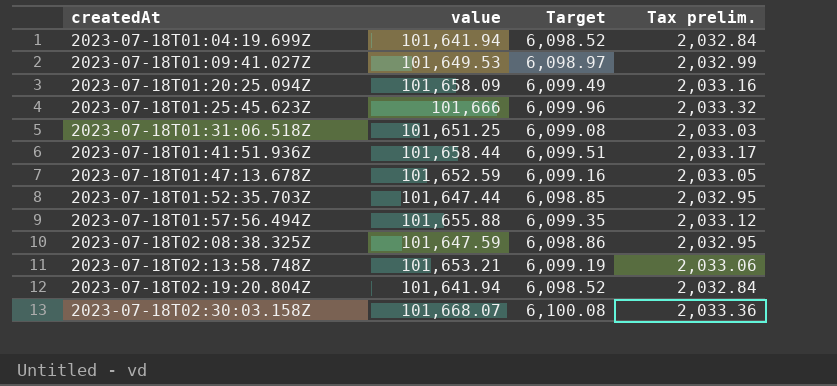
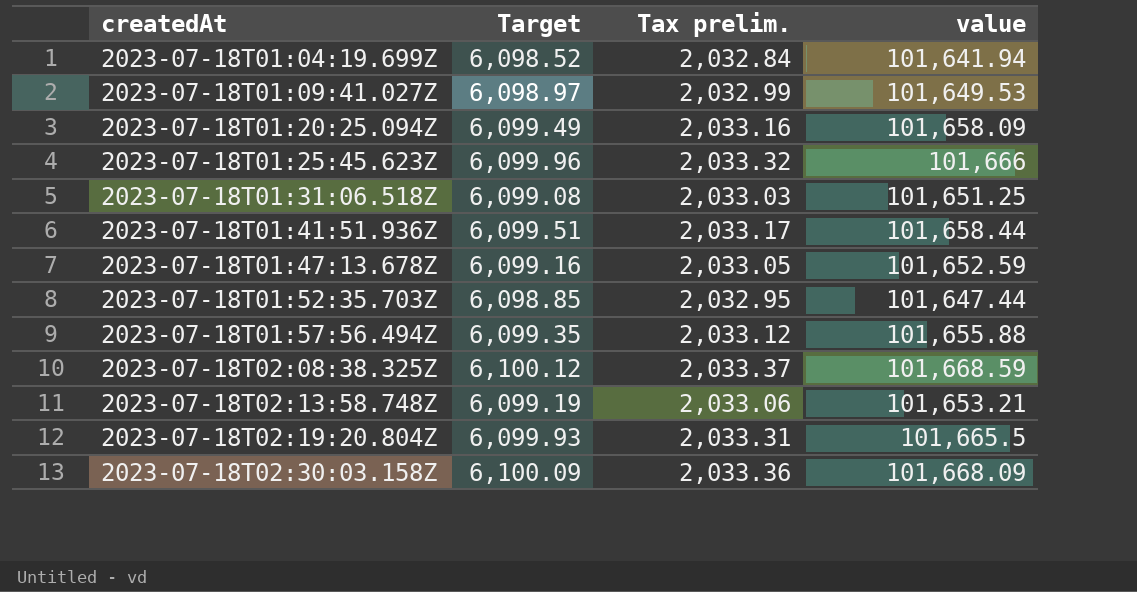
column value | position: 2 -> 4
2023-07-18T02:08:38.325Z | Target: 6,098.86 -> 6,100.12
2023-07-18T02:08:38.325Z | Tax prelim.: 2,032.95 -> 2,033.37
2023-07-18T02:08:38.325Z | value: 101,647.59 -> 101,668.59
2023-07-18T02:19:20.804Z | Target: 6,098.52 -> 6,099.93
2023-07-18T02:19:20.804Z | Tax prelim.: 2,032.84 -> 2,033.31
2023-07-18T02:19:20.804Z | value: 101,641.94 -> 101,665.5
2023-07-18T02:30:03.158Z | Target: 6,100.08 -> 6,100.09
2023-07-18T02:30:03.158Z | value: 101,668.07 -> 101,668.09

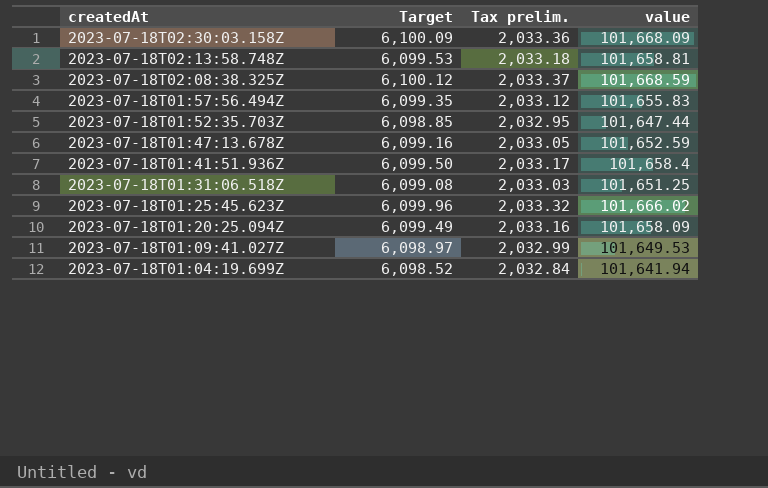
row order: createdAt ascending -> createdAt descending
row 2023-07-18T02:19:20.804Z: 6,099.93 | 2,033.31 | 101,665.5 -> none
2023-07-18T02:13:58.748Z | Target: 6,099.19 -> 6,099.53
2023-07-18T02:13:58.748Z | Tax prelim.: 2,033.06 -> 2,033.18
2023-07-18T02:13:58.748Z | value: 101,653.21 -> 101,658.81
2023-07-18T01:57:56.494Z | value: 101,655.88 -> 101,655.83
2023-07-18T01:41:51.936Z | Target: 6,099.51 -> 6,099.50
2023-07-18T01:41:51.936Z | value: 101,658.44 -> 101,658.4
2023-07-18T01:25:45.623Z | value: 101,666 -> 101,666.02

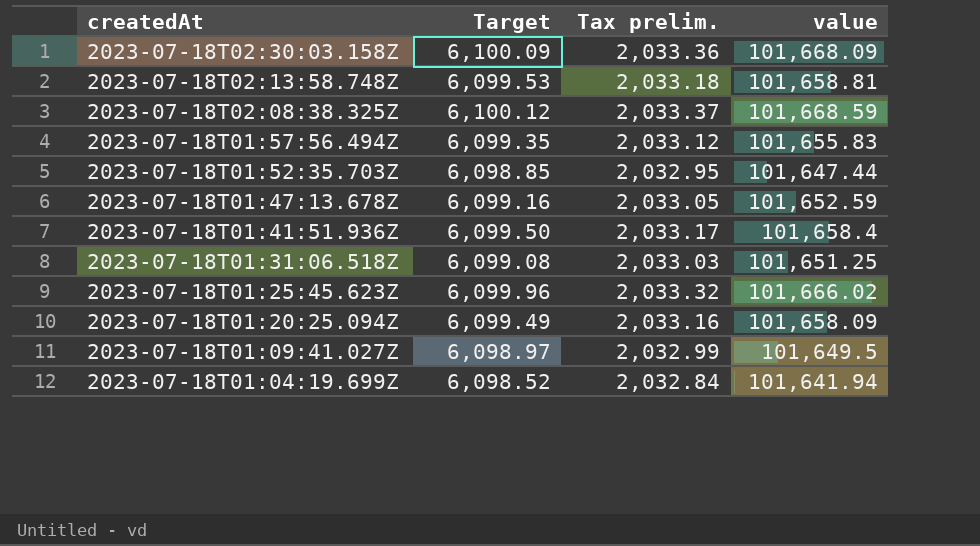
2023-07-18T01:09:41.027Z | value: 101,649.53 -> 101,649.5

